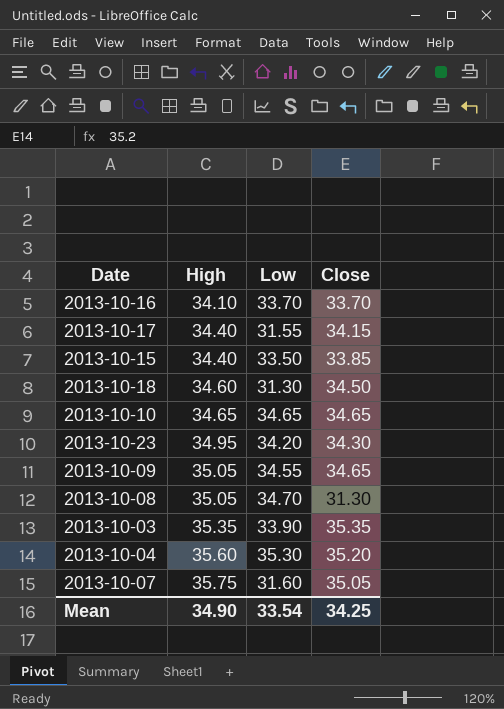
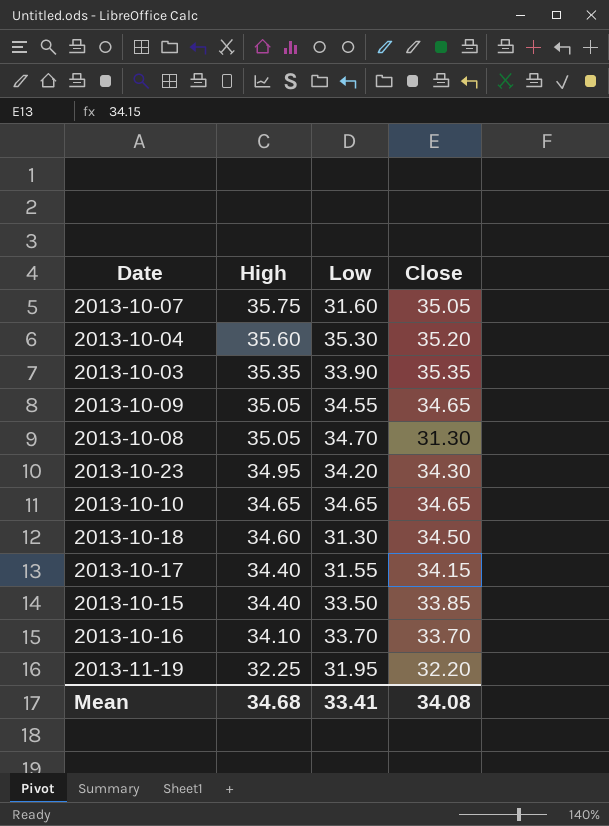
row order: High ascending -> High descending
row 2013-11-19: none -> 32.25 | 31.95 | 32.20
Mean | High: 34.90 -> 34.68
Mean | Low: 33.54 -> 33.41
Mean | Close: 34.25 -> 34.08

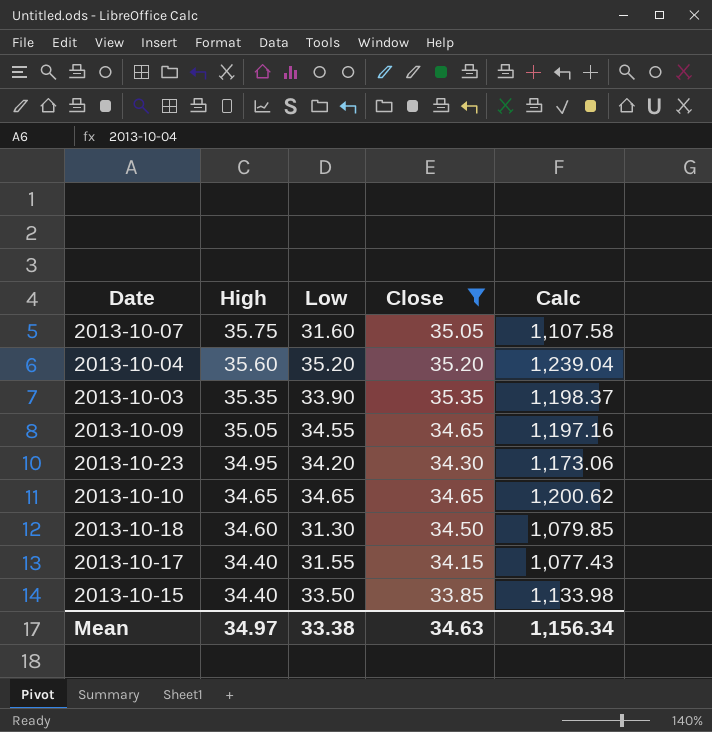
filter: none -> Close >= 33.85
column Calc | formula: none -> [Low] * [Close]
2013-10-04 | Low: 35.30 -> 35.20
Mean | High: 34.68 -> 34.97
Mean | Low: 33.41 -> 33.38
Mean | Close: 34.08 -> 34.63

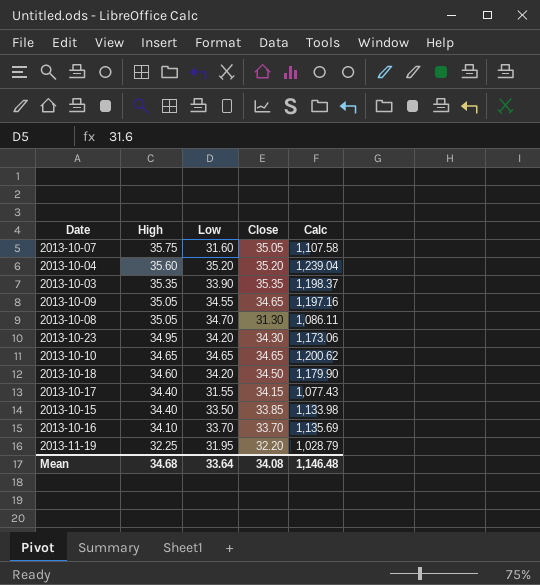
filter: Close >= 33.85 -> none
2013-10-18 | Low: 31.30 -> 34.20
2013-10-18 | Calc: 1,079.85 -> 1,179.90
Mean | High: 34.97 -> 34.68
Mean | Low: 33.38 -> 33.64
Mean | Close: 34.63 -> 34.08
Mean | Calc: 1,156.34 -> 1,146.48

